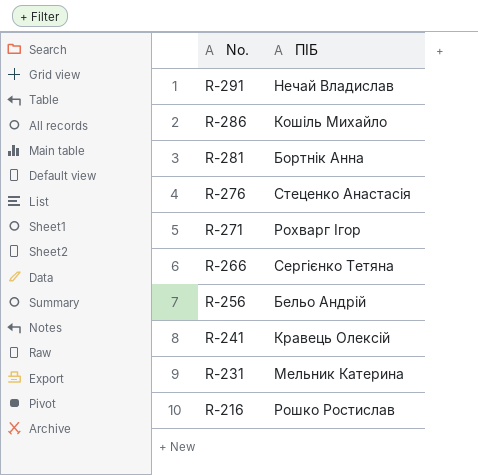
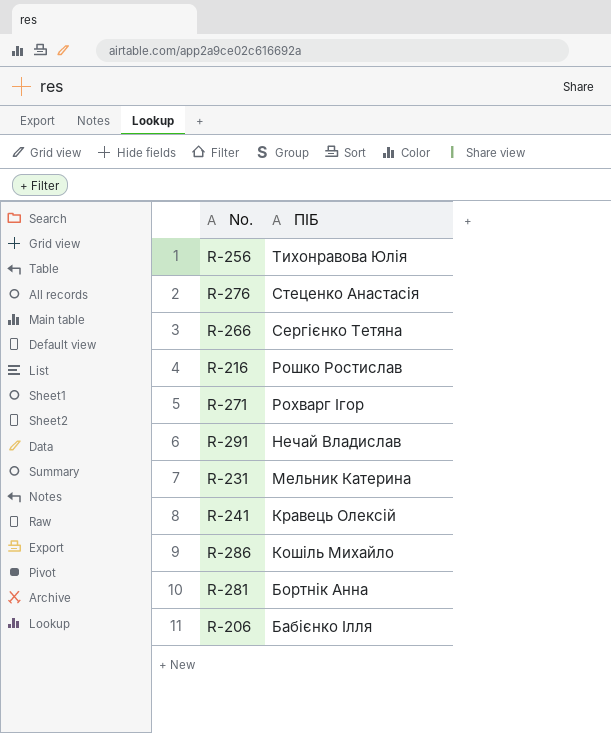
row order: No. descending -> ПІБ descending
R-256 | ПІБ: Бельо Андрій -> Тихонравова Юлія
row R-206: none -> Бабієнко Ілля

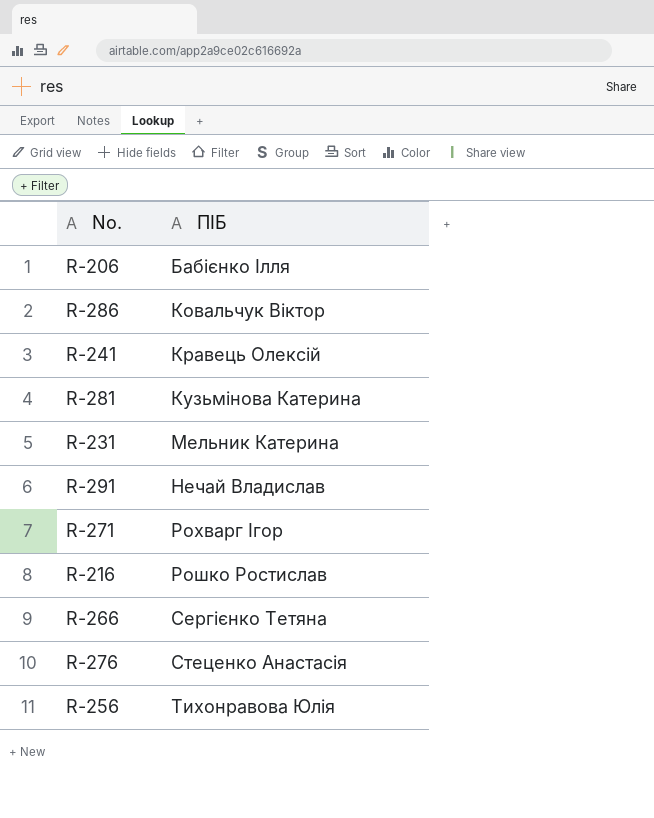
row order: ПІБ descending -> ПІБ ascending
R-286 | ПІБ: Кошіль Михайло -> Ковальчук Віктор
R-281 | ПІБ: Бортнік Анна -> Кузьмінова Катерина

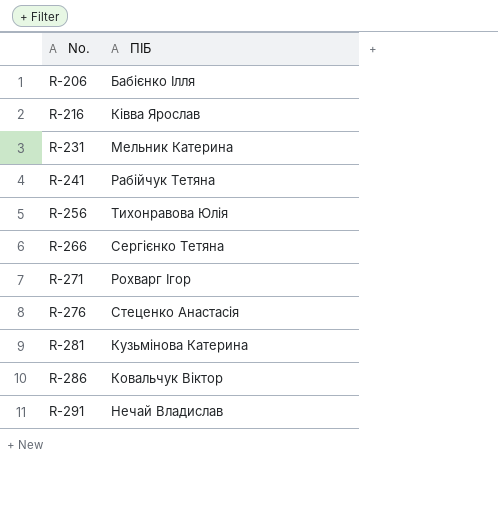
row order: ПІБ ascending -> No. ascending
R-216 | ПІБ: Рошко Ростислав -> Ківва Ярослав
R-241 | ПІБ: Кравець Олексій -> Рабійчук Тетяна

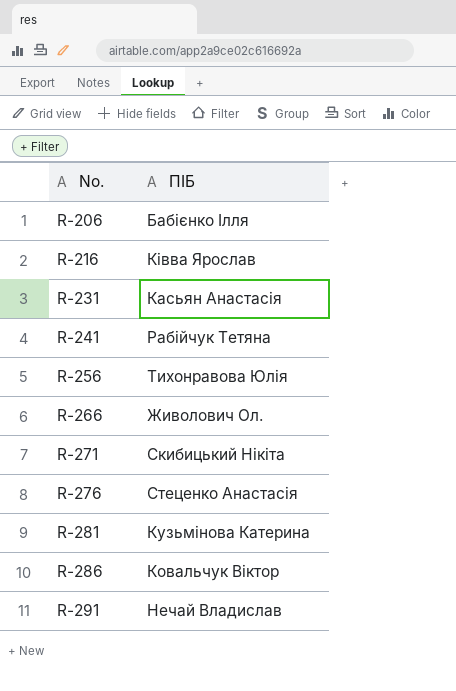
R-231 | ПІБ: Мельник Катерина -> Касьян Анастасія
R-266 | ПІБ: Сергієнко Тетяна -> Живолович Ол.
R-271 | ПІБ: Рохварг Ігор -> Скибицький Нікіта

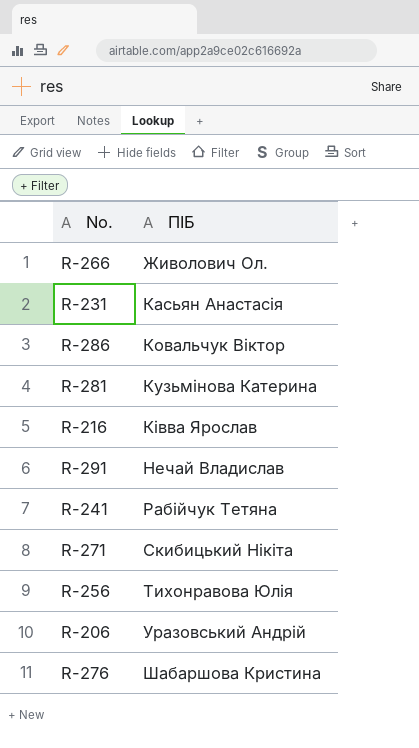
row order: No. ascending -> ПІБ ascending
R-206 | ПІБ: Бабієнко Ілля -> Уразовський Андрій
R-276 | ПІБ: Стеценко Анастасія -> Шабаршова Кристина

